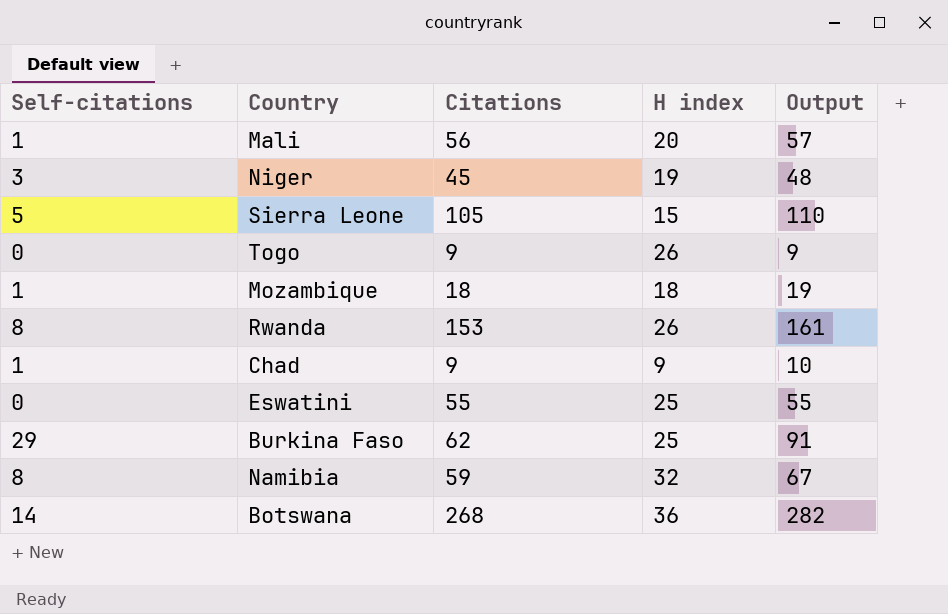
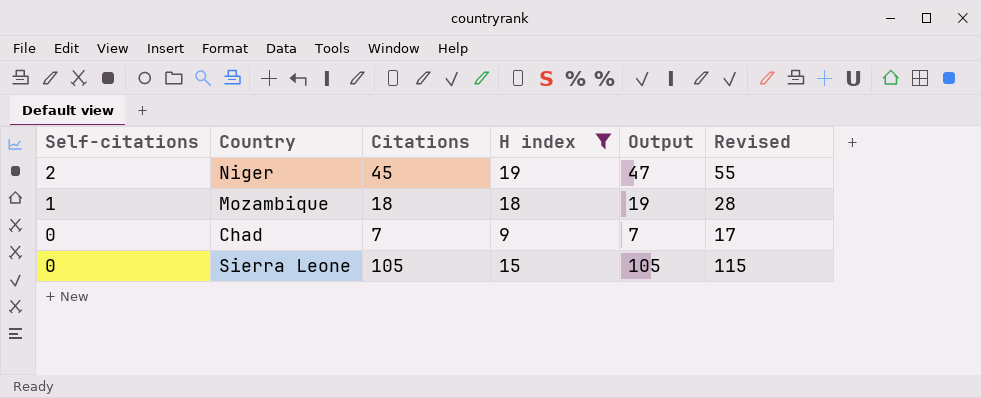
filter: none -> H index <= 19
row order: none -> Self-citations descending
column Revised | formula: none -> [Citations] + 10
Niger | Self-citations: 3 -> 2
Niger | Output: 48 -> 47
Chad | Self-citations: 1 -> 0
Chad | Citations: 9 -> 7
Chad | Output: 10 -> 7
Sierra Leone | Self-citations: 5 -> 0
Sierra Leone | Output: 110 -> 105

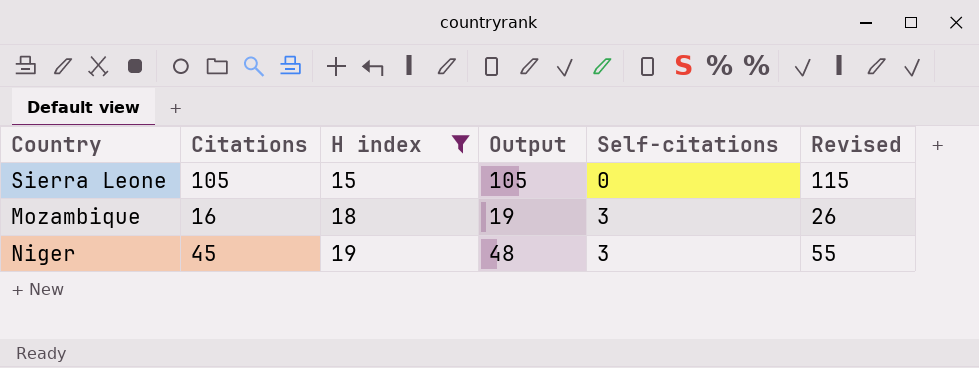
row order: Self-citations descending -> H index ascending
column Self-citations | position: 1 -> 5
row Chad: 0 | 7 | 9 | 7 | 17 -> none
Mozambique | Citations: 18 -> 16
Mozambique | Self-citations: 1 -> 3
Mozambique | Revised: 28 -> 26
Niger | Output: 47 -> 48
Niger | Self-citations: 2 -> 3

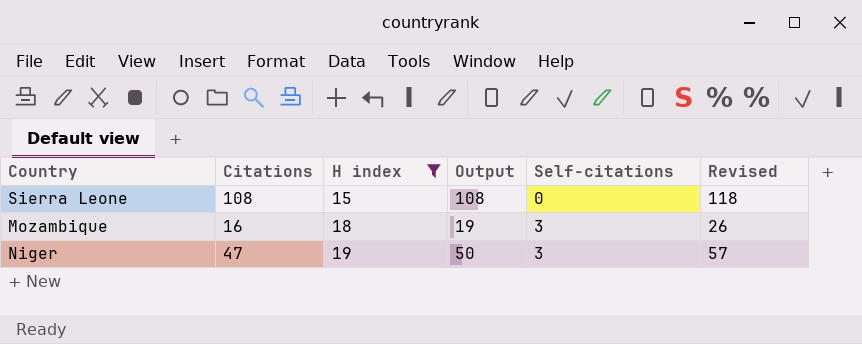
Sierra Leone | Citations: 105 -> 108
Sierra Leone | Output: 105 -> 108
Sierra Leone | Revised: 115 -> 118
Niger | Citations: 45 -> 47
Niger | Output: 48 -> 50
Niger | Revised: 55 -> 57

